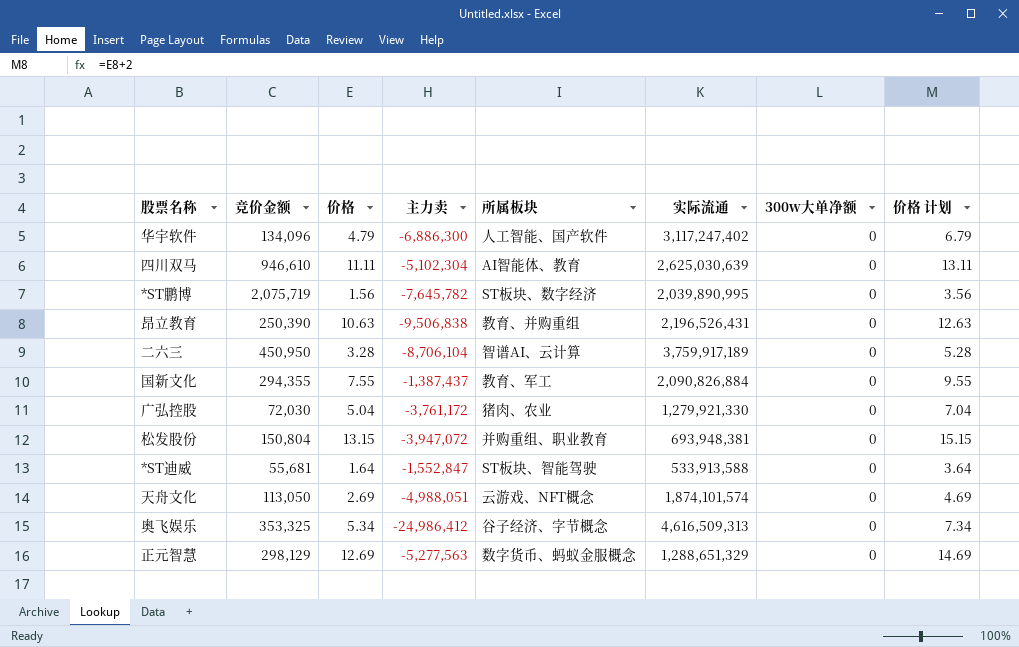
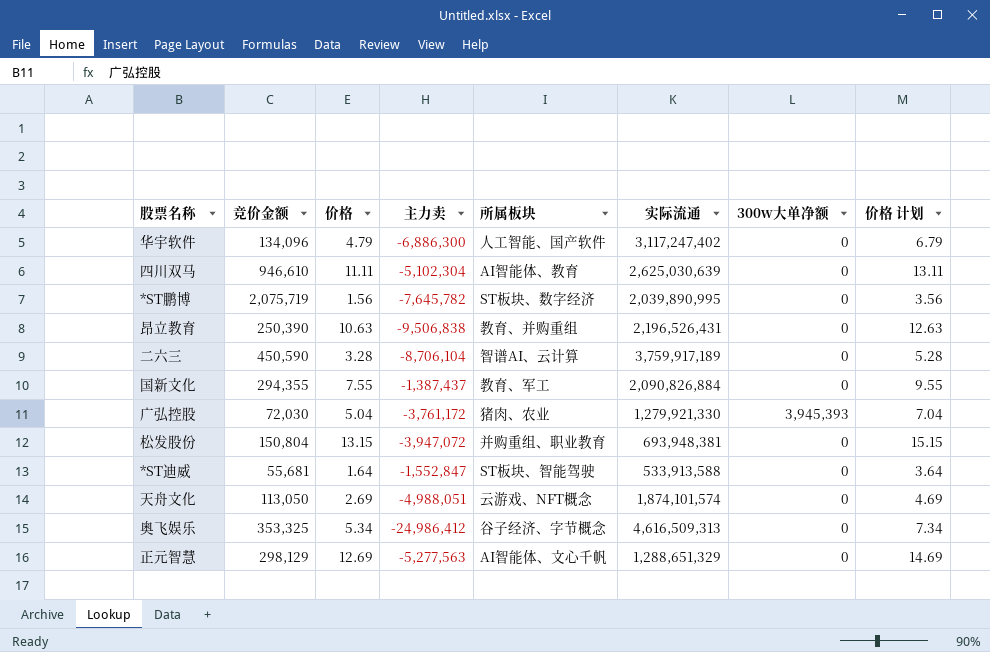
二六三 | 竞价金额: 450,950 -> 450,590
广弘控股 | 300w大单净额: 0 -> 3,945,393
正元智慧 | 所属板块: 数字货币、蚂蚁金服概念 -> AI智能体、文心千帆

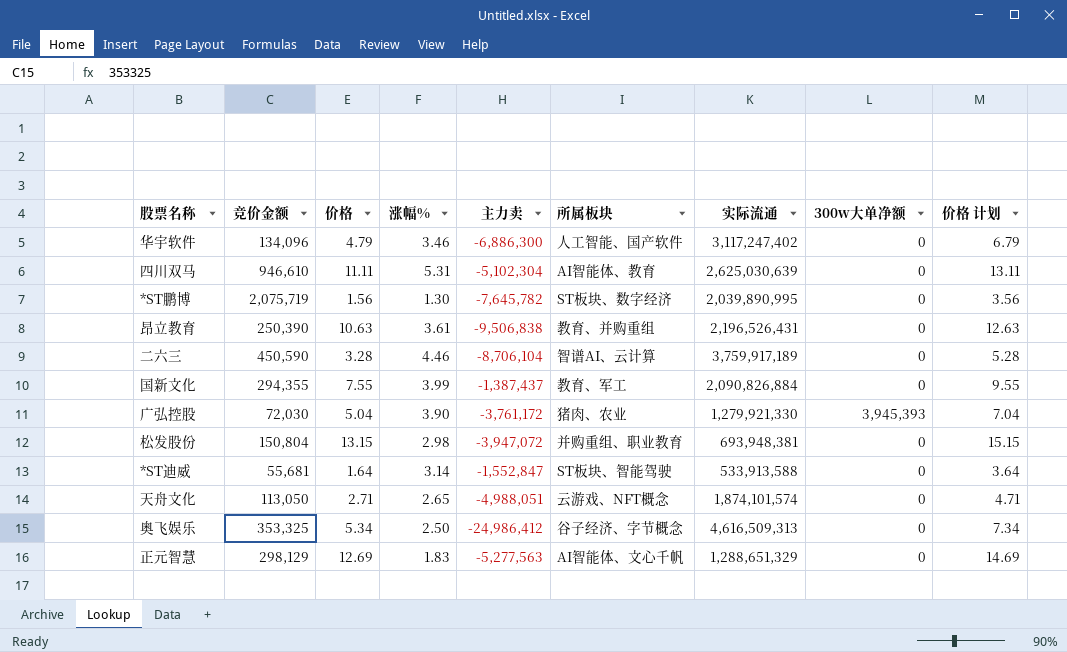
column 涨幅% | position: none -> 4
天舟文化 | 价格: 2.69 -> 2.71
天舟文化 | 价格 计划: 4.69 -> 4.71

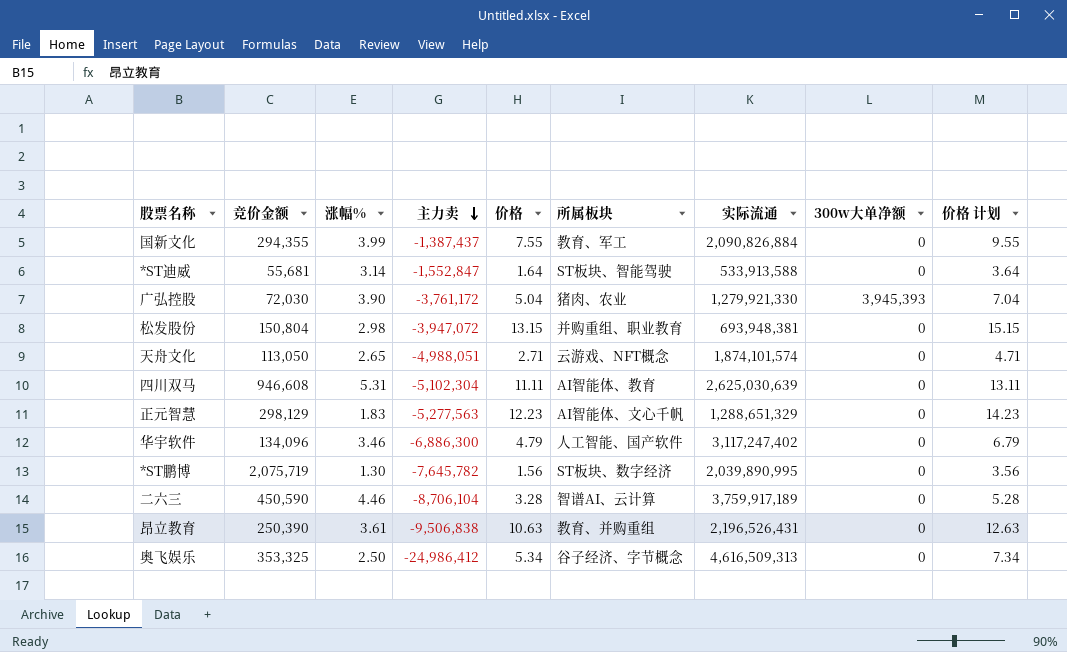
row order: none -> 主力卖 descending
column 价格 | position: 3 -> 5
四川双马 | 竞价金额: 946,610 -> 946,608
正元智慧 | 价格: 12.69 -> 12.23
正元智慧 | 价格 计划: 14.69 -> 14.23

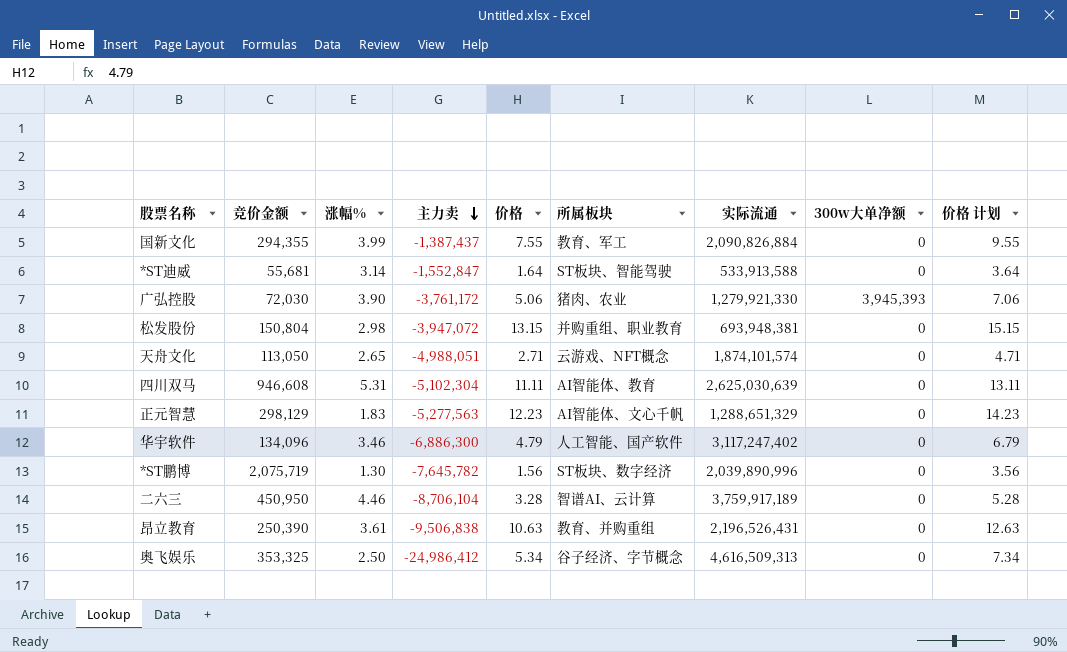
广弘控股 | 价格: 5.04 -> 5.06
广弘控股 | 价格 计划: 7.04 -> 7.06
*ST鹏博 | 实际流通: 2,039,890,995 -> 2,039,890,996
二六三 | 竞价金额: 450,590 -> 450,950

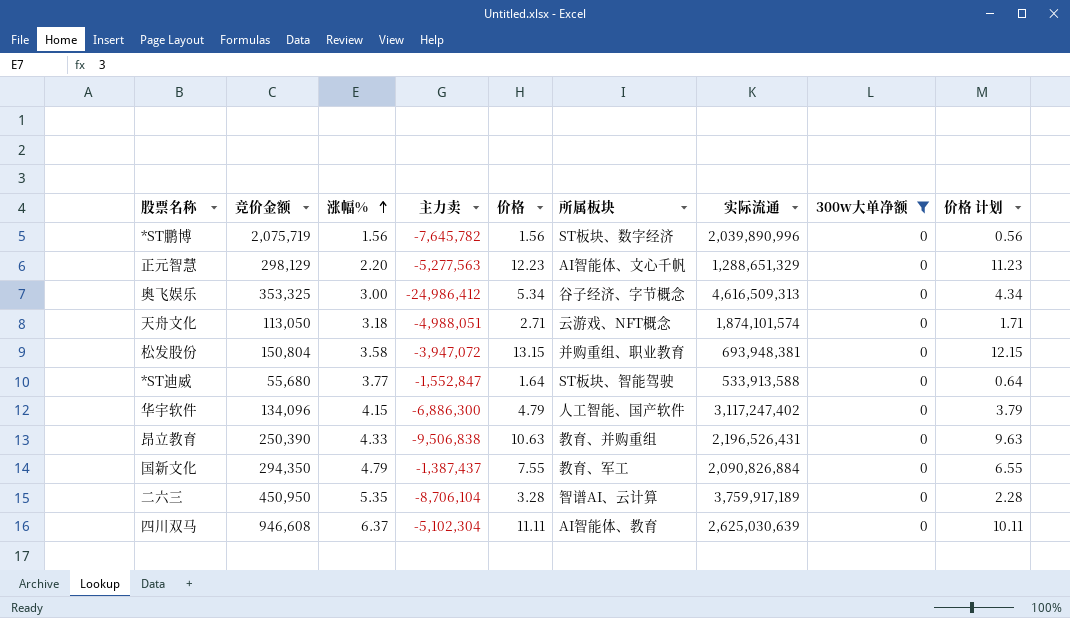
filter: none -> 300w大单净额 = 0
row order: 主力卖 descending -> 涨幅% ascending
column 价格 计划 | formula: [价格] + 2 -> [价格] - 1
*ST鹏博 | 涨幅%: 1.30 -> 1.56
正元智慧 | 涨幅%: 1.83 -> 2.20
奥飞娱乐 | 涨幅%: 2.50 -> 3.00
天舟文化 | 涨幅%: 2.65 -> 3.18
松发股份 | 涨幅%: 2.98 -> 3.58
*ST迪威 | 竞价金额: 55,681 -> 55,680
*ST迪威 | 涨幅%: 3.14 -> 3.77
华宇软件 | 涨幅%: 3.46 -> 4.15
昂立教育 | 涨幅%: 3.61 -> 4.33
国新文化 | 竞价金额: 294,355 -> 294,350
国新文化 | 涨幅%: 3.99 -> 4.79
二六三 | 涨幅%: 4.46 -> 5.35
四川双马 | 涨幅%: 5.31 -> 6.37

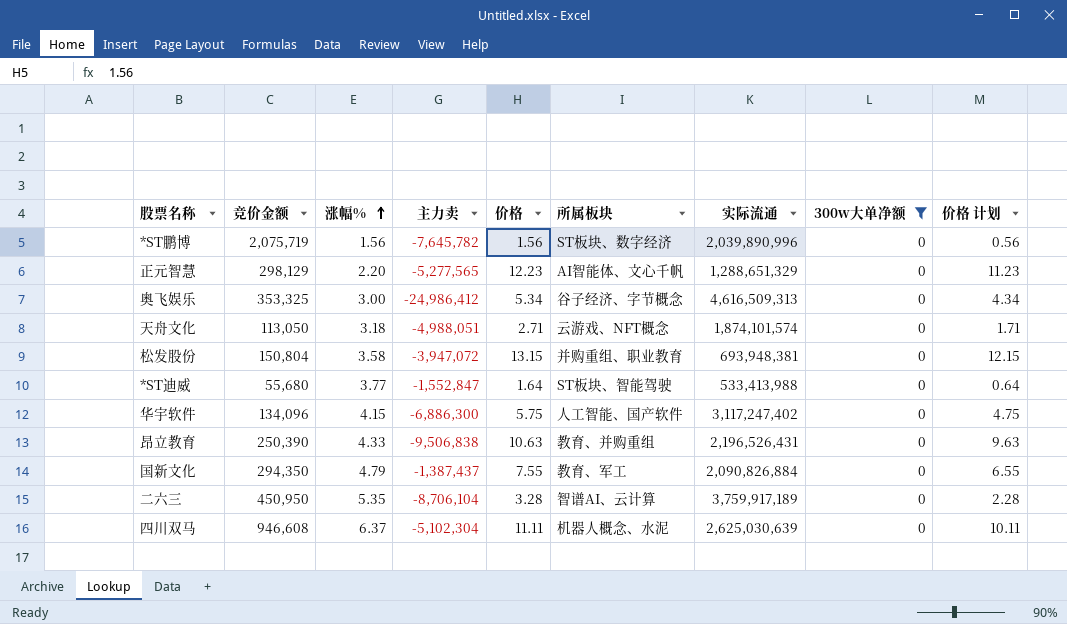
正元智慧 | 主力卖: -5,277,563 -> -5,277,565
*ST迪威 | 实际流通: 533,913,588 -> 533,413,988
华宇软件 | 价格: 4.79 -> 5.75
华宇软件 | 价格 计划: 3.79 -> 4.75
四川双马 | 所属板块: AI智能体、教育 -> 机器人概念、水泥

